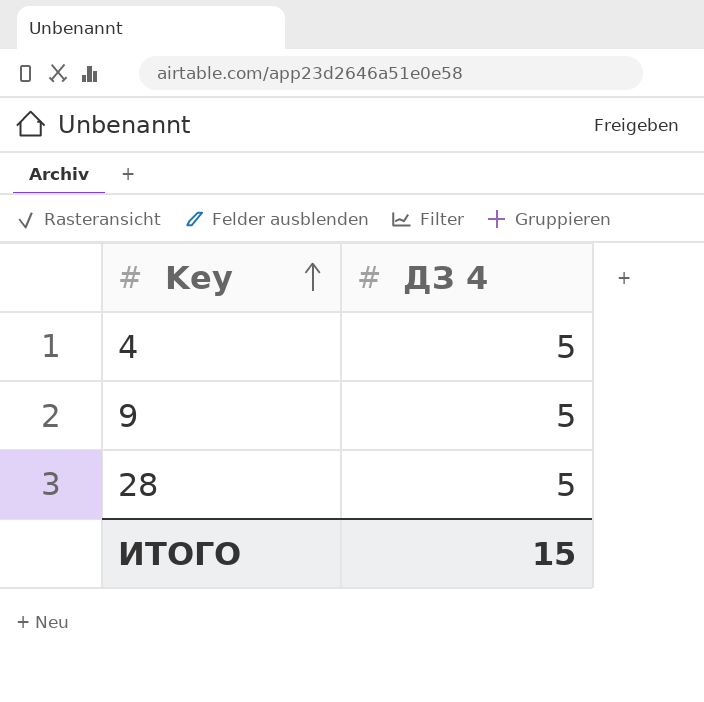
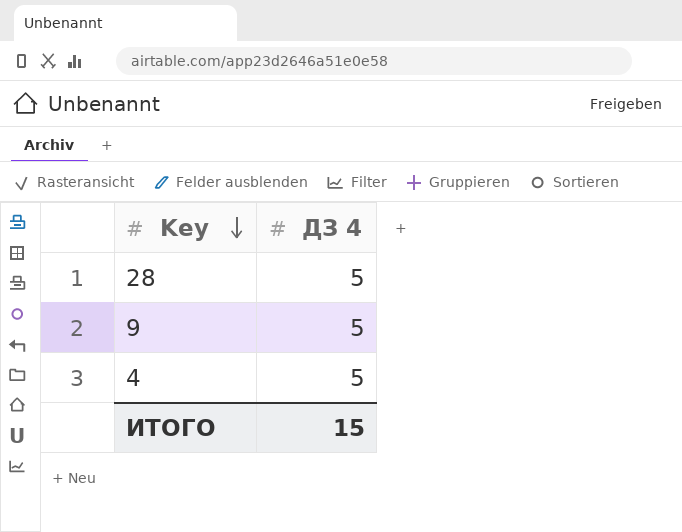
row order: Key ascending -> Key descending

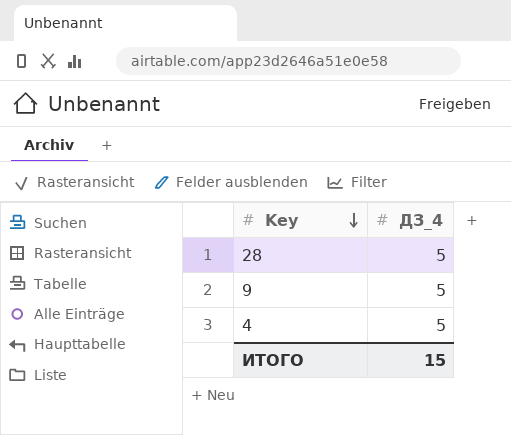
column name: ДЗ 4 -> ДЗ_4

